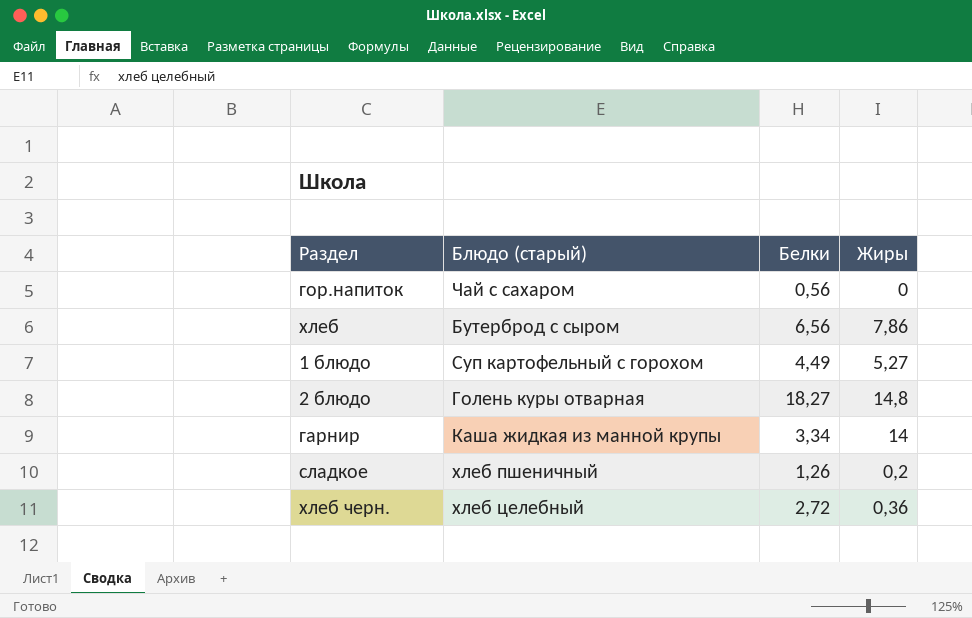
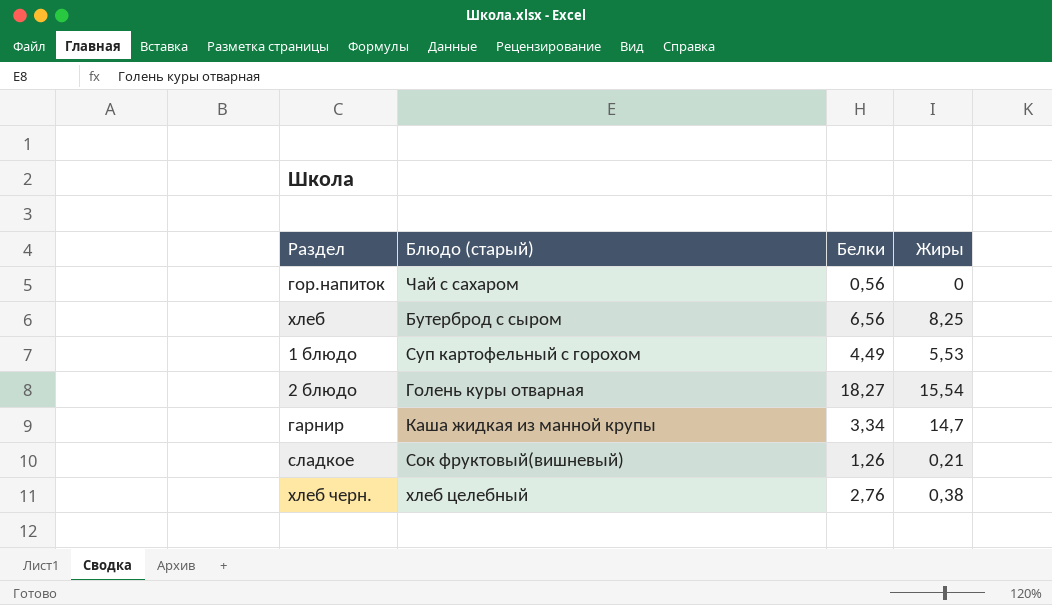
хлеб | Жиры: 7,86 -> 8,25
1 блюдо | Жиры: 5,27 -> 5,53
2 блюдо | Жиры: 14,8 -> 15,54
гарнир | Жиры: 14 -> 14,7
сладкое | Блюдо (старый): хлеб пшеничный -> Сок фруктовый(вишневый)
сладкое | Жиры: 0,2 -> 0,21
хлеб черн. | Белки: 2,72 -> 2,76
хлеб черн. | Жиры: 0,36 -> 0,38

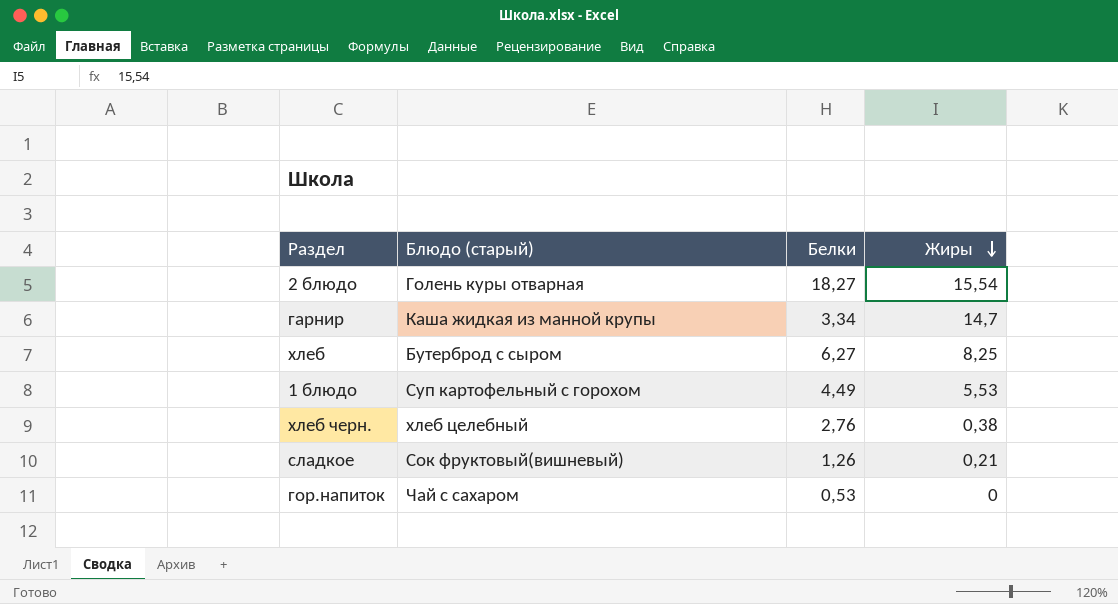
row order: none -> Жиры descending
хлеб | Белки: 6,56 -> 6,27
гор.напиток | Белки: 0,56 -> 0,53

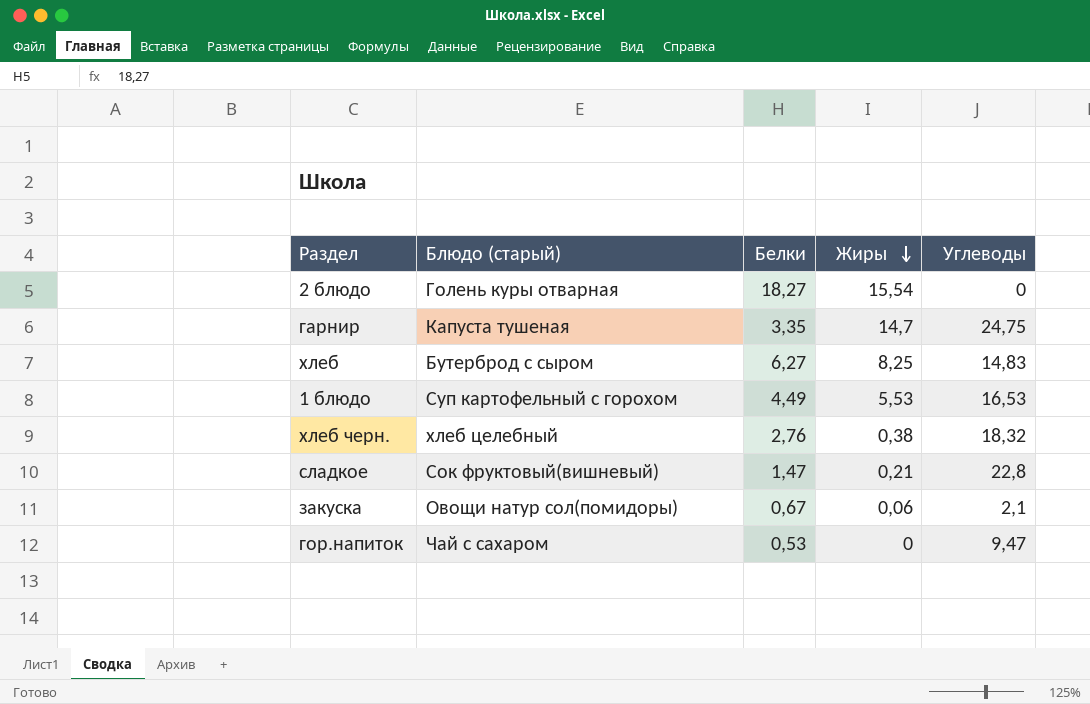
column Углеводы | position: none -> 5
гарнир | Блюдо (старый): Каша жидкая из манной крупы -> Капуста тушеная
гарнир | Белки: 3,34 -> 3,35
сладкое | Белки: 1,26 -> 1,47
row закуска: none -> Овощи натур сол(помидоры) | 0,67 | 0,06 | 2,1

